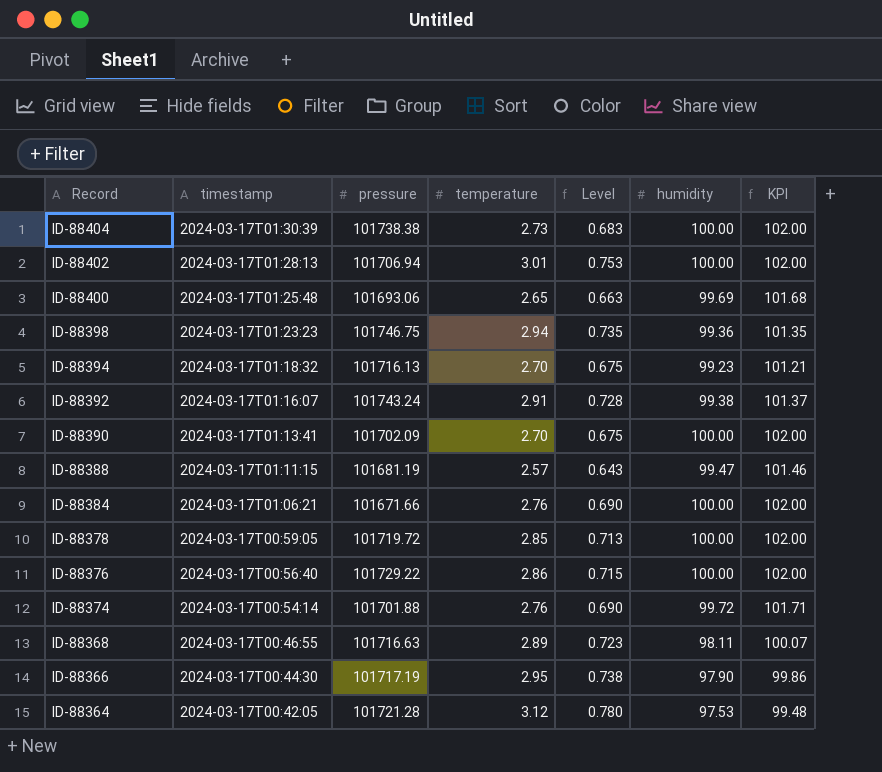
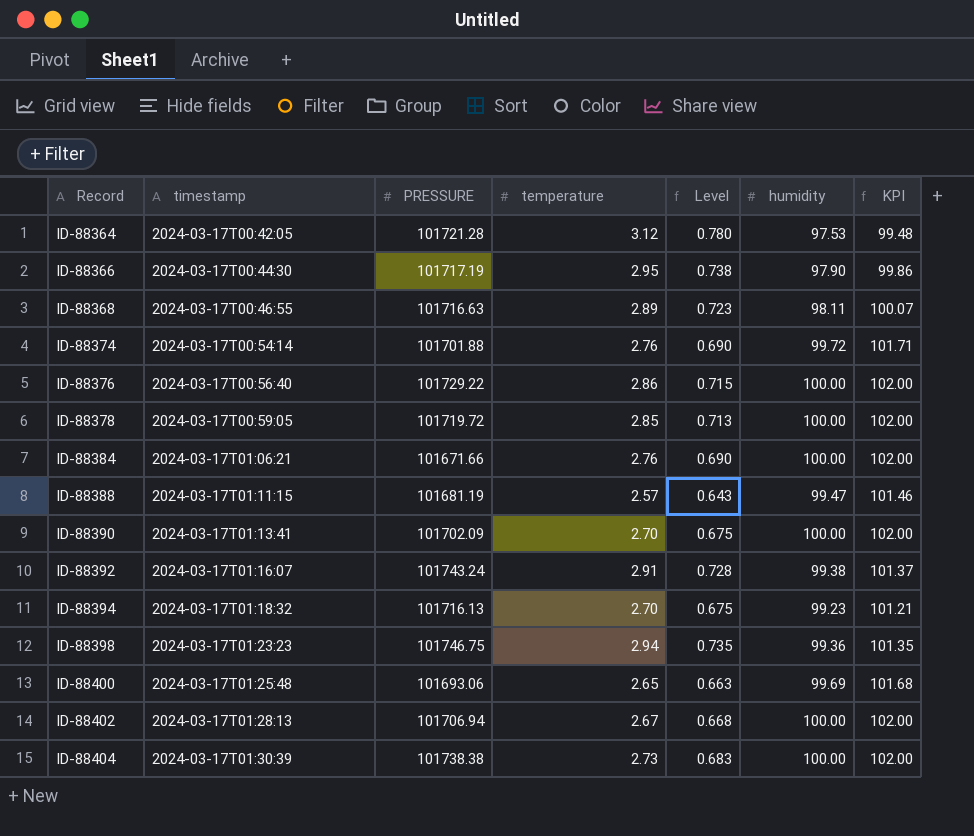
row order: Record descending -> Record ascending
column name: pressure -> PRESSURE
ID-88402 | temperature: 3.01 -> 2.67
ID-88402 | Level: 0.753 -> 0.668

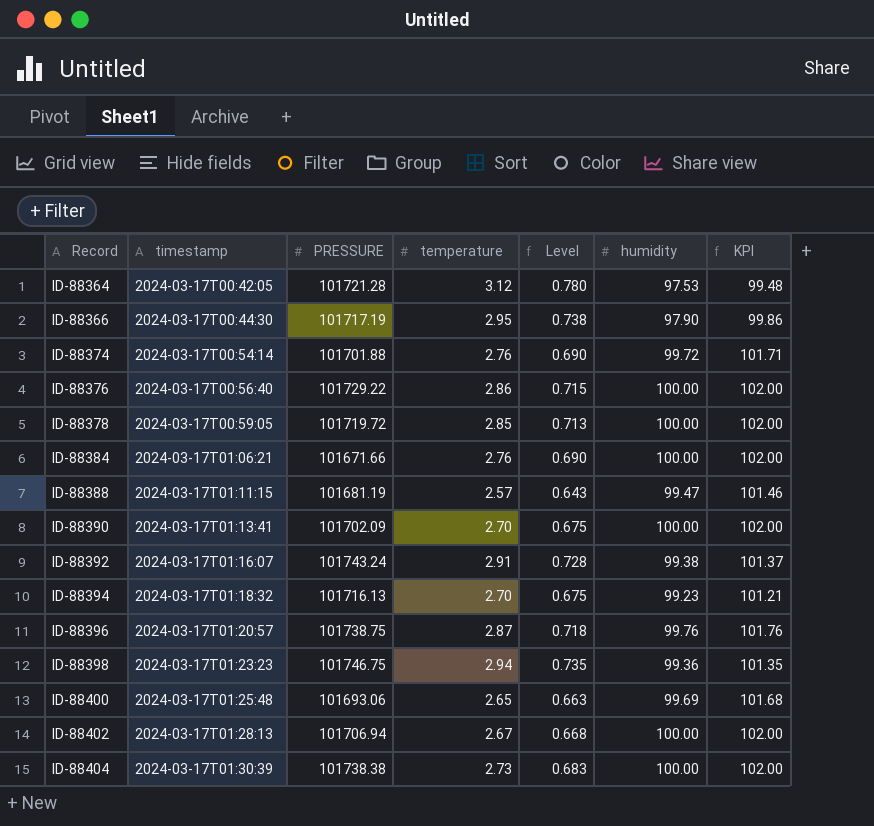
row ID-88368: 2024-03-17T00:46:55 | 101716.63 | 2.89 | 0.723 | 98.11 | 100.07 -> none
row ID-88396: none -> 2024-03-17T01:20:57 | 101738.75 | 2.87 | 0.718 | 99.76 | 101.76

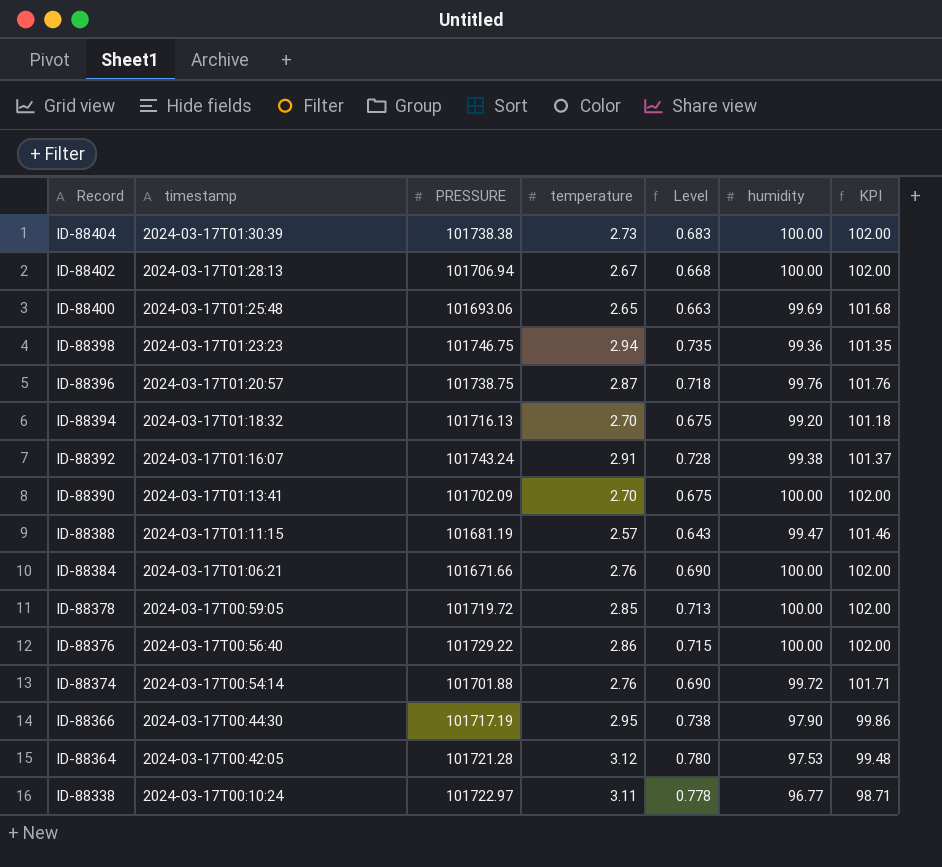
row order: Record ascending -> Record descending
ID-88394 | humidity: 99.23 -> 99.20
ID-88394 | KPI: 101.21 -> 101.18
row ID-88338: none -> 2024-03-17T00:10:24 | 101722.97 | 3.11 | 0.778 | 96.77 | 98.71

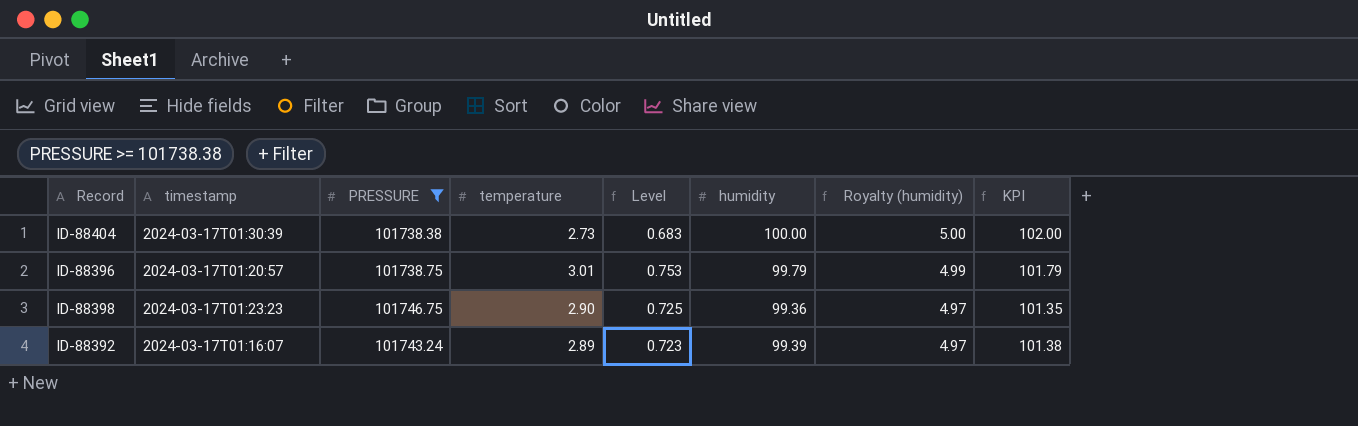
filter: none -> PRESSURE >= 101738.38
row order: Record descending -> Royalty (humidity) descending
column Royalty (humidity) | formula: none -> [humidity] * 0.05
ID-88396 | temperature: 2.87 -> 3.01
ID-88396 | Level: 0.718 -> 0.753
ID-88396 | humidity: 99.76 -> 99.79
ID-88396 | KPI: 101.76 -> 101.79
ID-88398 | temperature: 2.94 -> 2.90
ID-88398 | Level: 0.735 -> 0.725
ID-88392 | temperature: 2.91 -> 2.89
ID-88392 | Level: 0.728 -> 0.723
ID-88392 | humidity: 99.38 -> 99.39
ID-88392 | KPI: 101.37 -> 101.38

